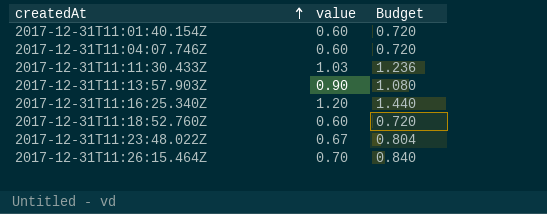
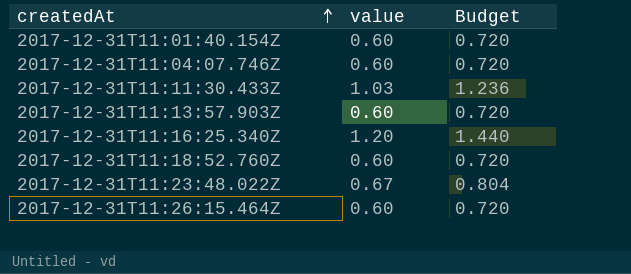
2017-12-31T11:13:57.903Z | value: 0.90 -> 0.60
2017-12-31T11:13:57.903Z | Budget: 1.080 -> 0.720
2017-12-31T11:26:15.464Z | value: 0.70 -> 0.60
2017-12-31T11:26:15.464Z | Budget: 0.840 -> 0.720

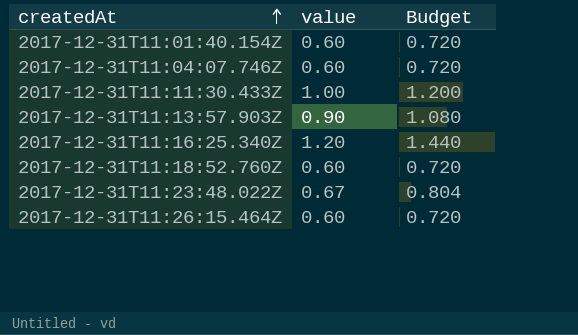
2017-12-31T11:11:30.433Z | value: 1.03 -> 1.00
2017-12-31T11:11:30.433Z | Budget: 1.236 -> 1.200
2017-12-31T11:13:57.903Z | value: 0.60 -> 0.90
2017-12-31T11:13:57.903Z | Budget: 0.720 -> 1.080

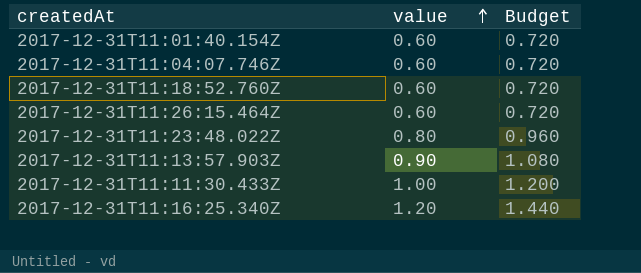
row order: createdAt ascending -> value ascending
2017-12-31T11:23:48.022Z | value: 0.67 -> 0.80
2017-12-31T11:23:48.022Z | Budget: 0.804 -> 0.960

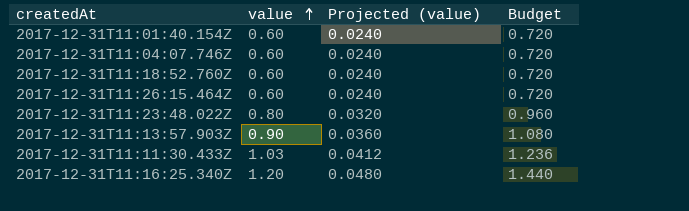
column Projected (value) | formula: none -> [value] * 0.04
2017-12-31T11:11:30.433Z | value: 1.00 -> 1.03
2017-12-31T11:11:30.433Z | Budget: 1.200 -> 1.236

